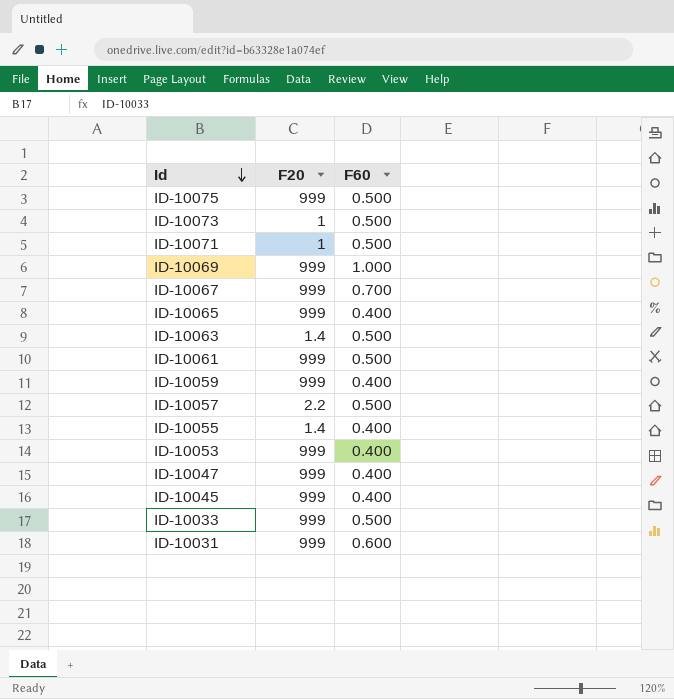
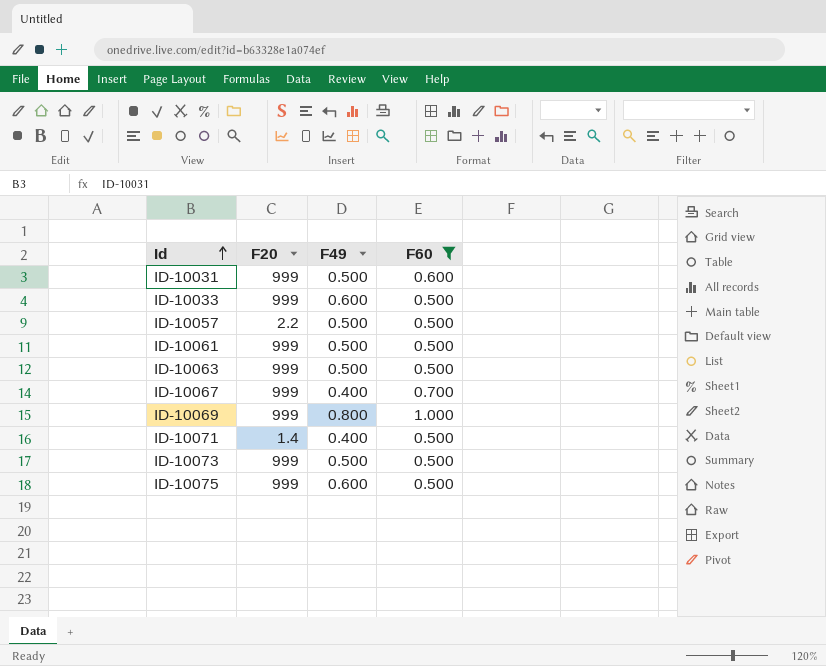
filter: none -> F60 != 0.400
row order: Id descending -> Id ascending
column F49 | position: none -> 3
ID-10063 | F20: 1.4 -> 999
ID-10071 | F20: 1 -> 1.4
ID-10073 | F20: 1 -> 999

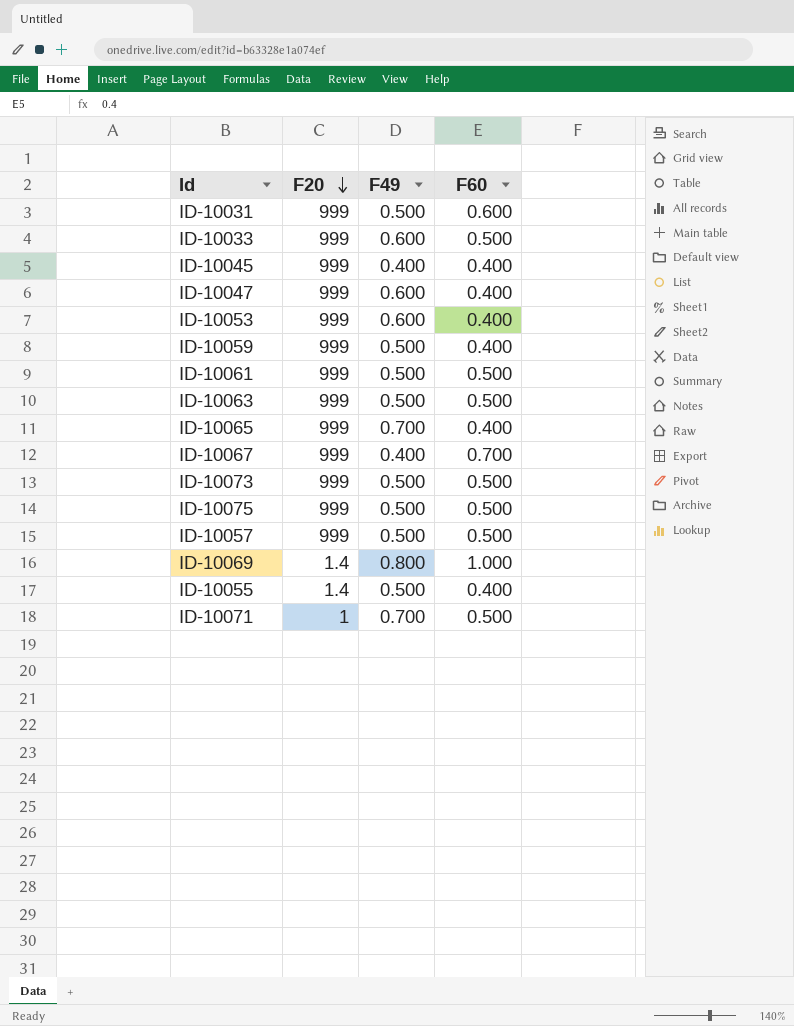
filter: F60 != 0.400 -> none
row order: Id ascending -> F20 descending
ID-10075 | F49: 0.600 -> 0.500
ID-10057 | F20: 2.2 -> 999
ID-10069 | F20: 999 -> 1.4
ID-10071 | F20: 1.4 -> 1
ID-10071 | F49: 0.400 -> 0.700

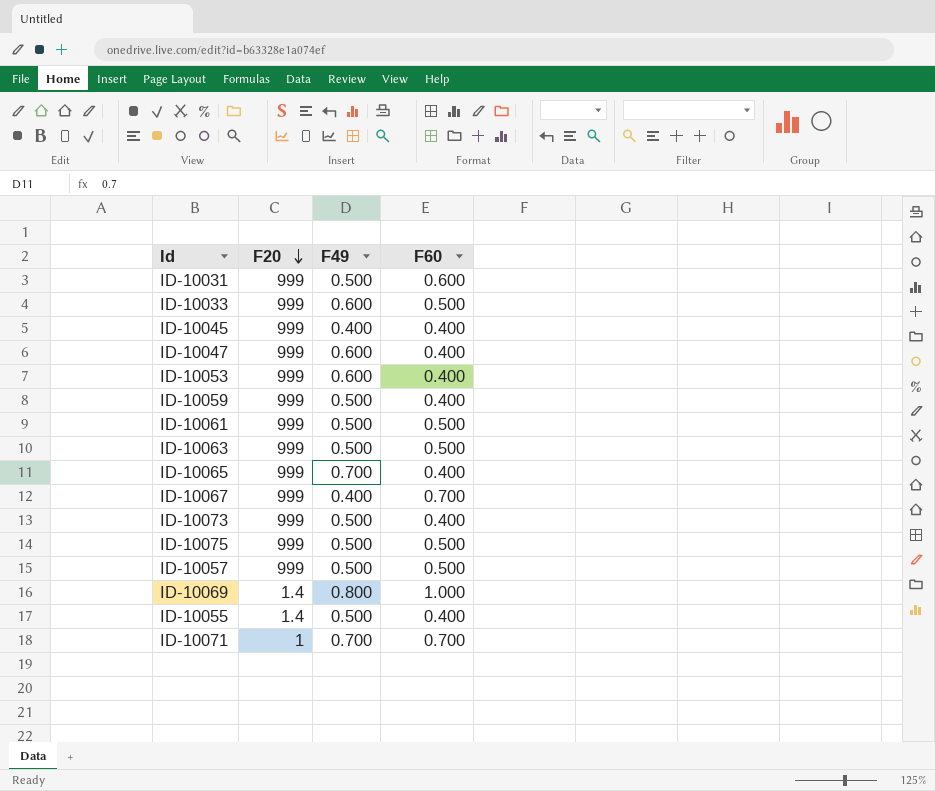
ID-10073 | F60: 0.500 -> 0.400
ID-10071 | F60: 0.500 -> 0.700

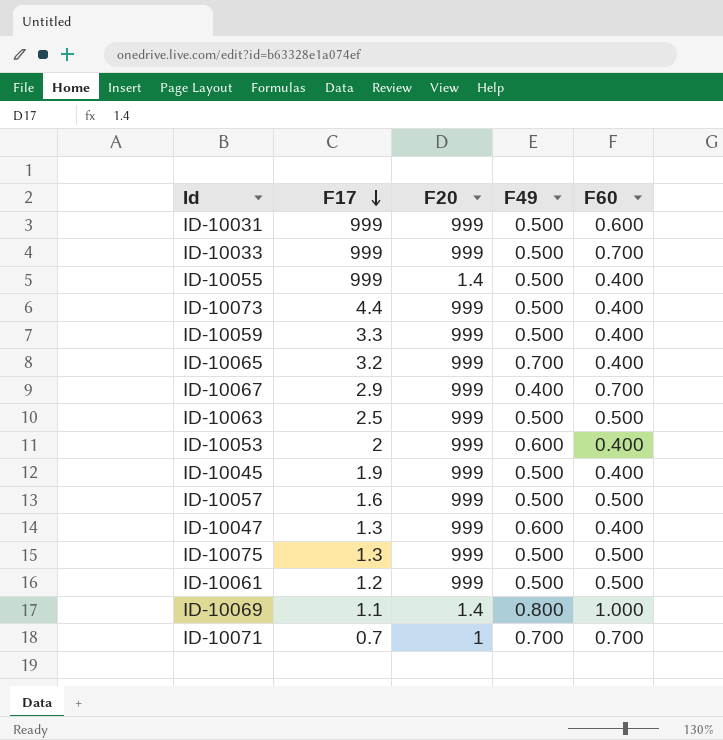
row order: F20 descending -> F17 descending
column F17 | position: none -> 2
ID-10033 | F49: 0.600 -> 0.500
ID-10033 | F60: 0.500 -> 0.700
ID-10045 | F49: 0.400 -> 0.500

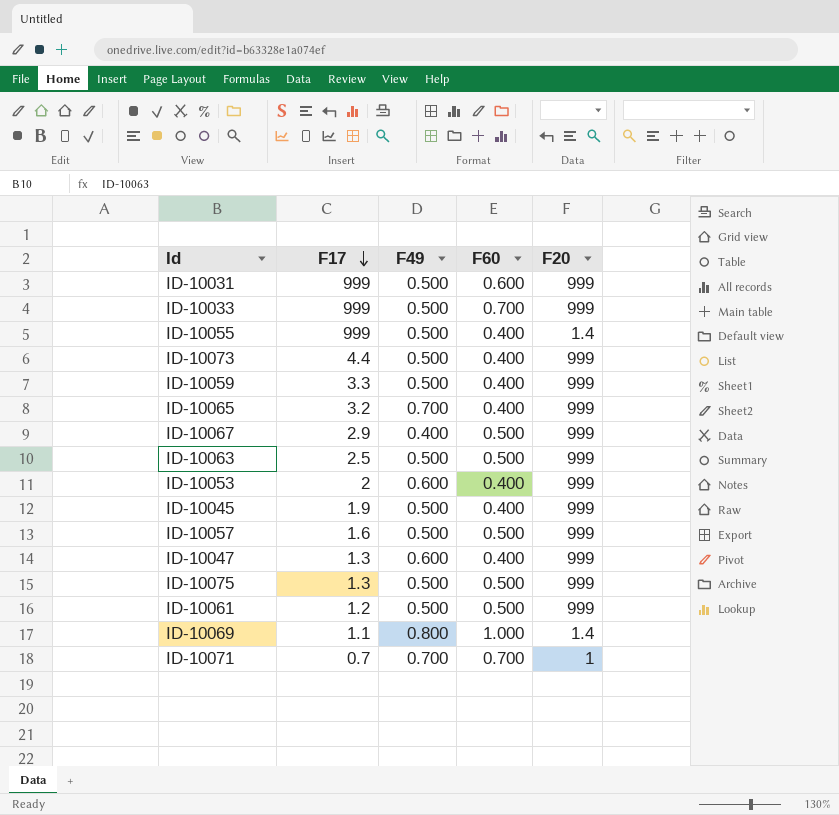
column F20 | position: 3 -> 5
ID-10067 | F60: 0.700 -> 0.500

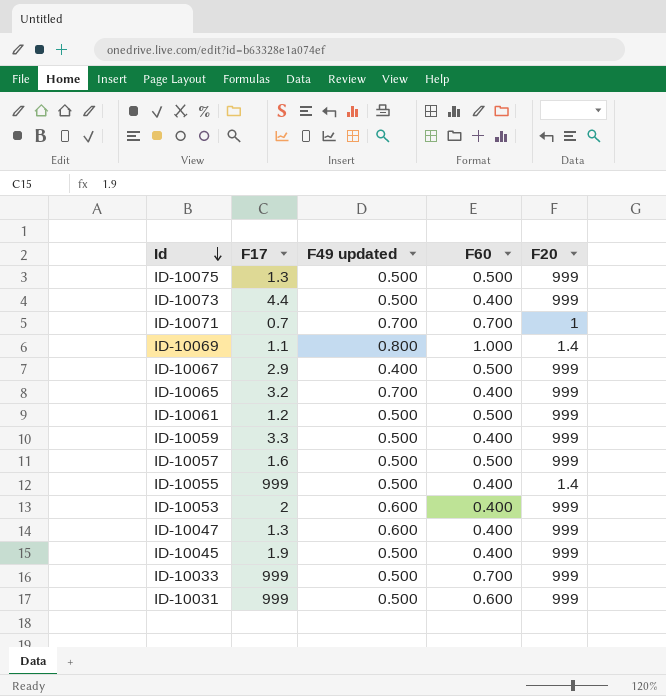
row order: F17 descending -> Id descending
column name: F49 -> F49 updated
row ID-10063: 2.5 | 0.500 | 0.500 | 999 -> none

